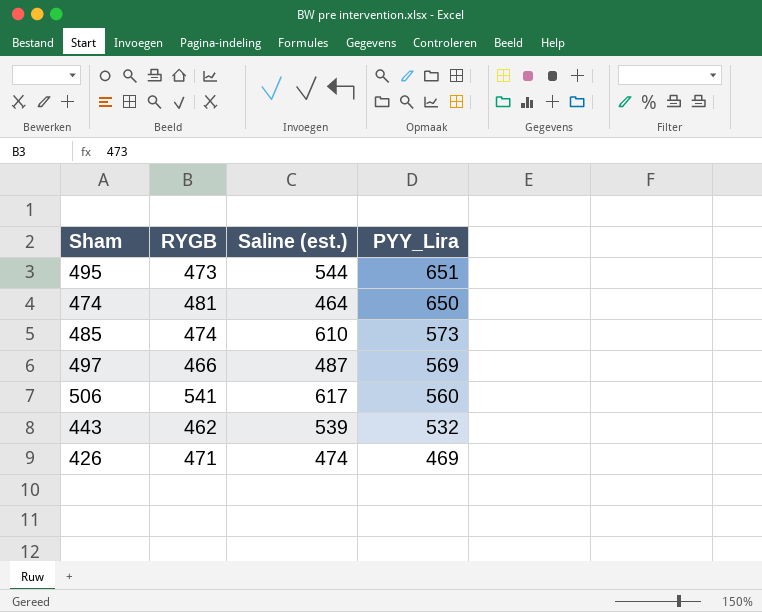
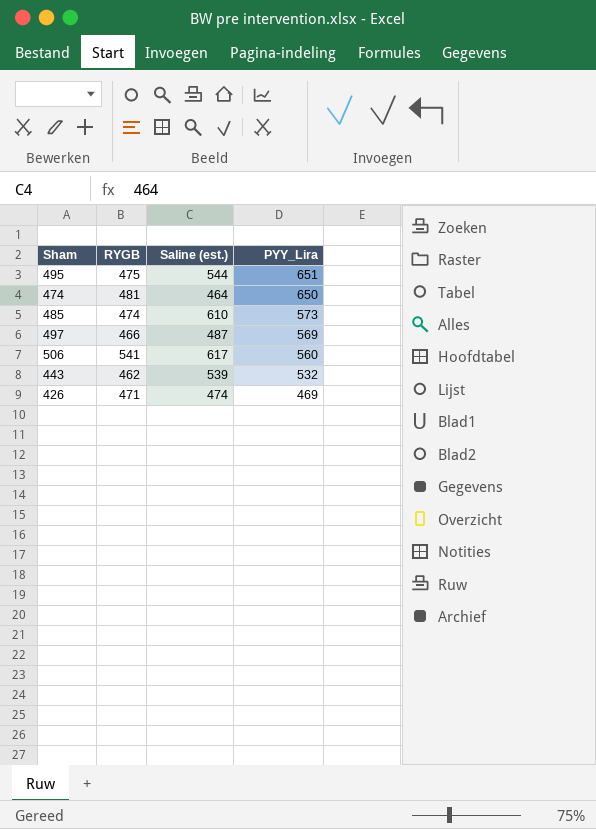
495 | RYGB: 473 -> 475

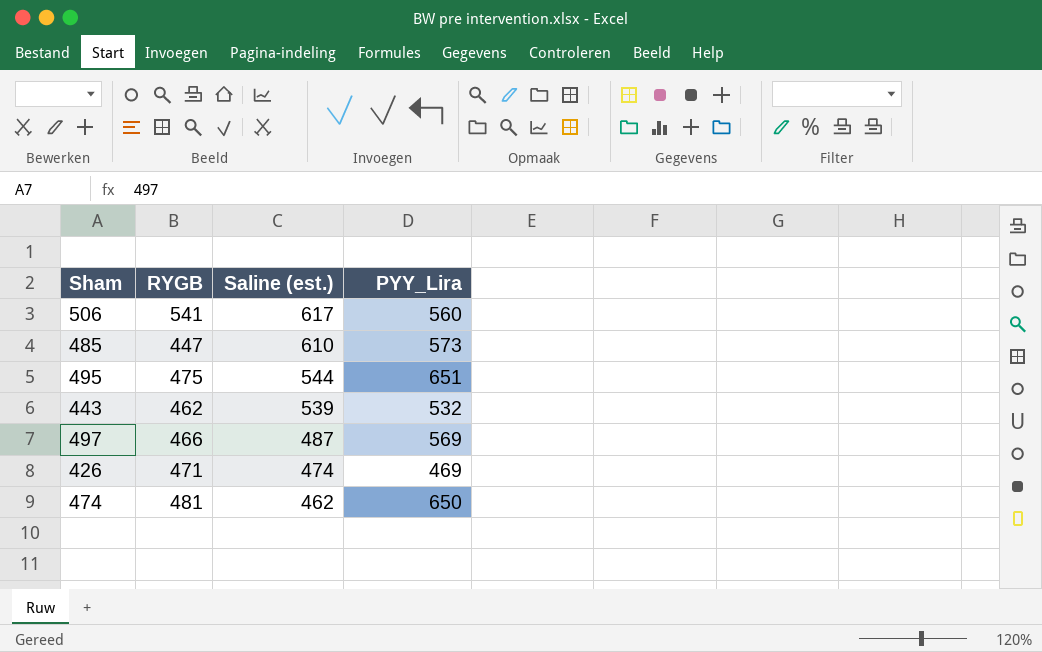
row order: PYY_Lira descending -> Saline (est.) descending
485 | RYGB: 474 -> 447
474 | Saline (est.): 464 -> 462

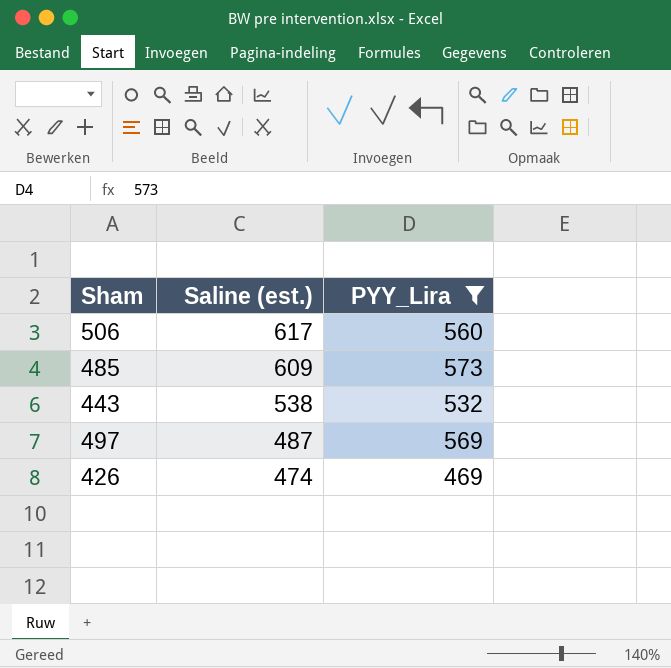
filter: none -> PYY_Lira <= 573
column RYGB | position: 2 -> none
485 | Saline (est.): 610 -> 609
443 | Saline (est.): 539 -> 538

